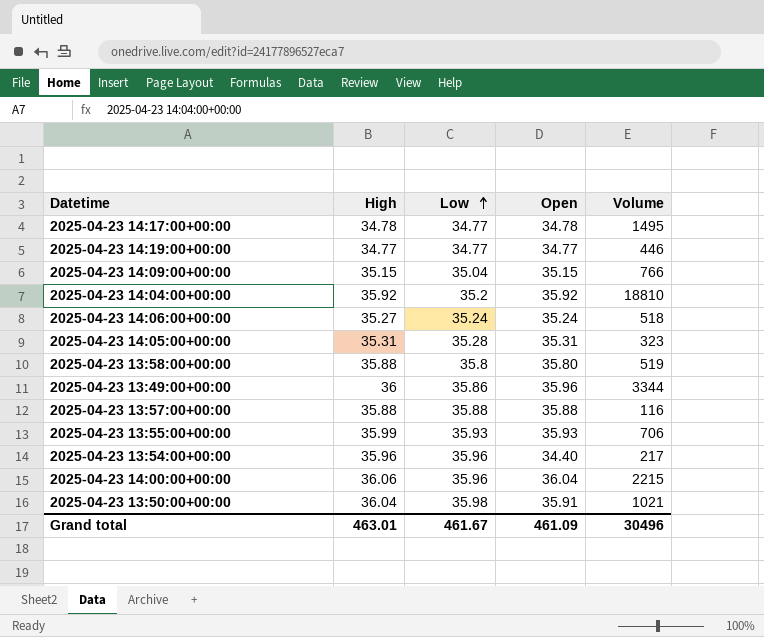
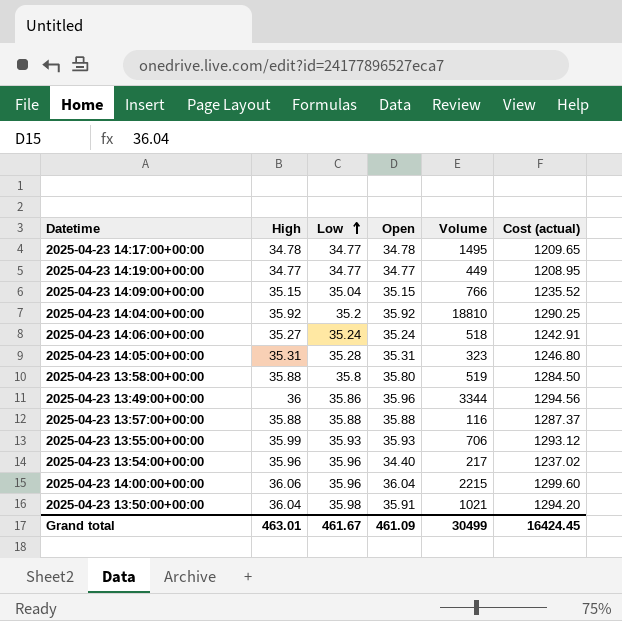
column Cost (actual) | formula: none -> [High] * [Open]
2025-04-23 14:19:00+00:00 | Volume: 446 -> 449
Grand total | Volume: 30496 -> 30499

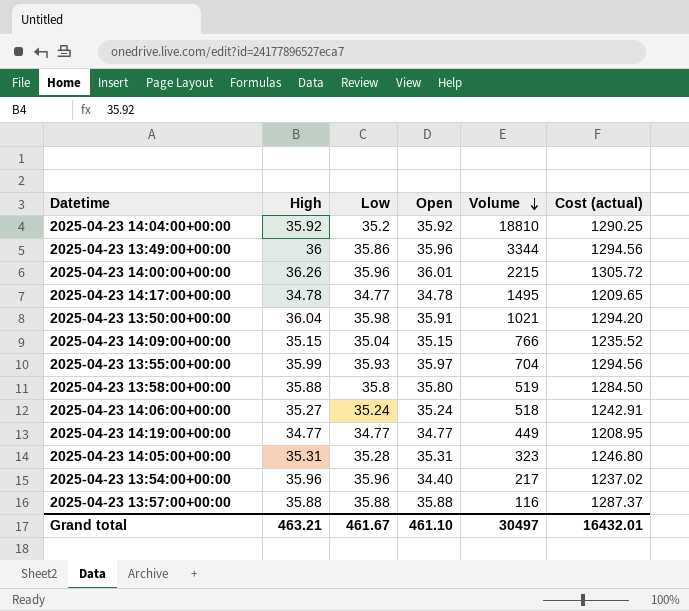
row order: Low ascending -> Volume descending
2025-04-23 14:00:00+00:00 | High: 36.06 -> 36.26
2025-04-23 14:00:00+00:00 | Open: 36.04 -> 36.01
2025-04-23 14:00:00+00:00 | Cost (actual): 1299.60 -> 1305.72
2025-04-23 13:55:00+00:00 | Open: 35.93 -> 35.97
2025-04-23 13:55:00+00:00 | Volume: 706 -> 704
2025-04-23 13:55:00+00:00 | Cost (actual): 1293.12 -> 1294.56
Grand total | High: 463.01 -> 463.21
Grand total | Open: 461.09 -> 461.10
Grand total | Volume: 30499 -> 30497
Grand total | Cost (actual): 16424.45 -> 16432.01

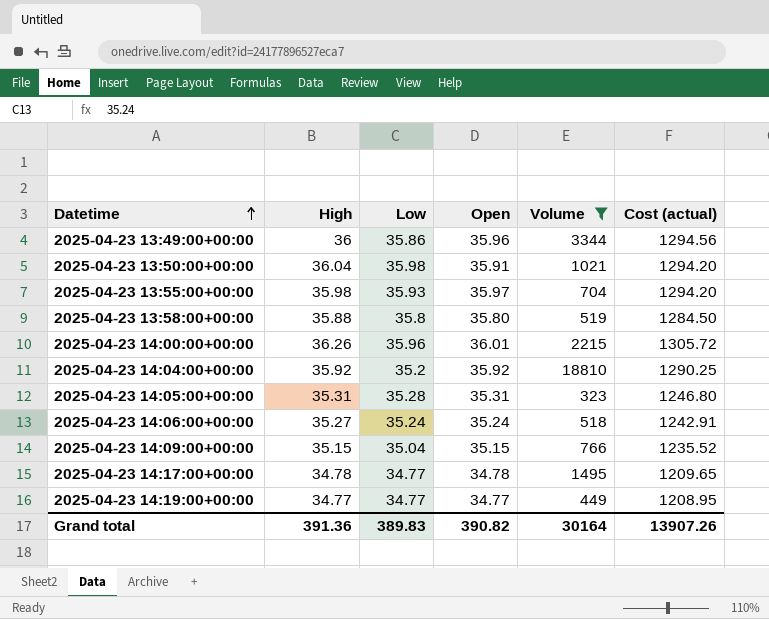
filter: none -> Volume >= 323
row order: Volume descending -> Datetime ascending
2025-04-23 13:55:00+00:00 | High: 35.99 -> 35.98
2025-04-23 13:55:00+00:00 | Cost (actual): 1294.56 -> 1294.20
Grand total | High: 463.21 -> 391.36
Grand total | Low: 461.67 -> 389.83
Grand total | Open: 461.10 -> 390.82
Grand total | Volume: 30497 -> 30164
Grand total | Cost (actual): 16432.01 -> 13907.26

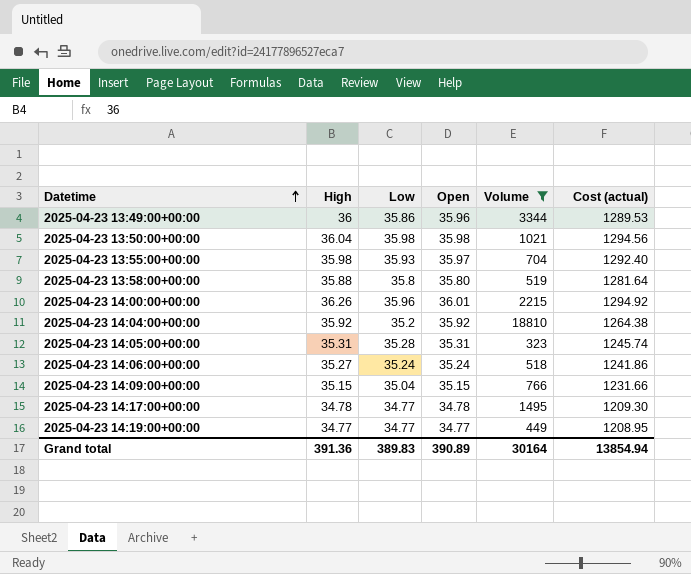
column Cost (actual) | formula: [High] * [Open] -> [Low] * [Open]
2025-04-23 13:50:00+00:00 | Open: 35.91 -> 35.98
Grand total | Open: 390.82 -> 390.89
Grand total | Cost (actual): 13907.26 -> 13854.94

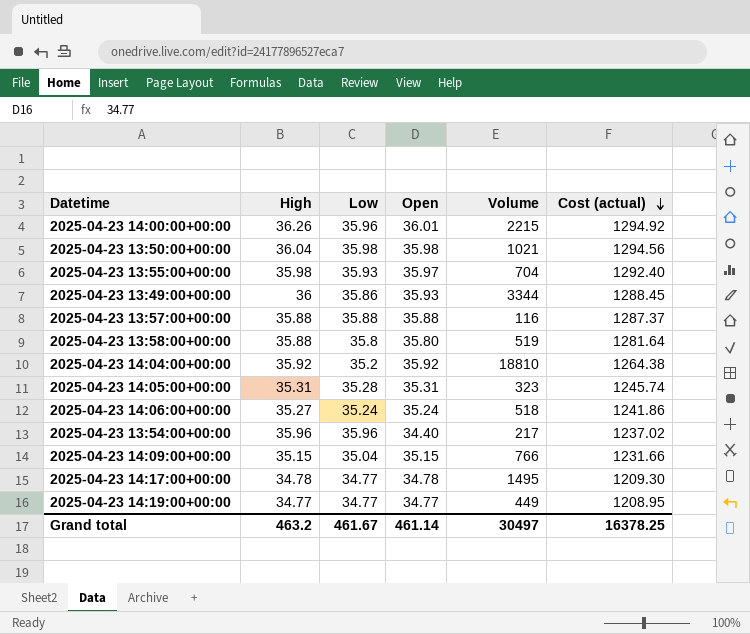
filter: Volume >= 323 -> none
row order: Datetime ascending -> Cost (actual) descending
2025-04-23 13:49:00+00:00 | Open: 35.96 -> 35.93
2025-04-23 13:49:00+00:00 | Cost (actual): 1289.53 -> 1288.45
Grand total | High: 391.36 -> 463.2
Grand total | Low: 389.83 -> 461.67
Grand total | Open: 390.89 -> 461.14
Grand total | Volume: 30164 -> 30497
Grand total | Cost (actual): 13854.94 -> 16378.25

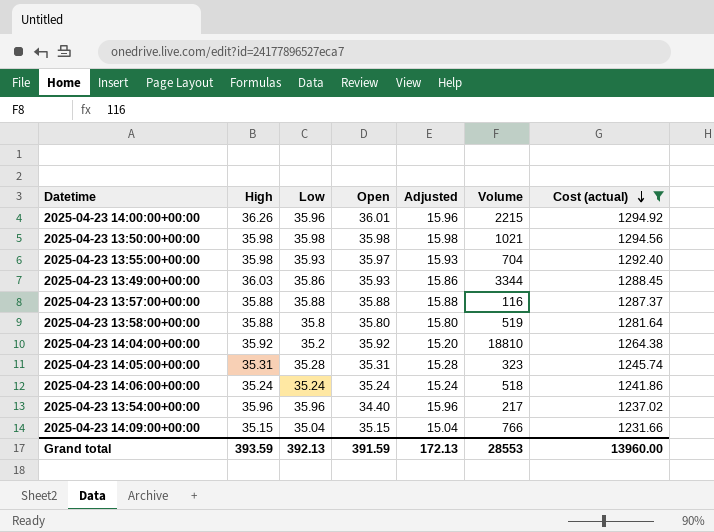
filter: none -> Cost (actual) >= 1231.66
column Adjusted | formula: none -> [Low] - 20
2025-04-23 13:50:00+00:00 | High: 36.04 -> 35.98
2025-04-23 13:49:00+00:00 | High: 36 -> 36.03
2025-04-23 14:06:00+00:00 | High: 35.27 -> 35.24
Grand total | High: 463.2 -> 393.59
Grand total | Low: 461.67 -> 392.13
Grand total | Open: 461.14 -> 391.59
Grand total | Volume: 30497 -> 28553
Grand total | Cost (actual): 16378.25 -> 13960.00

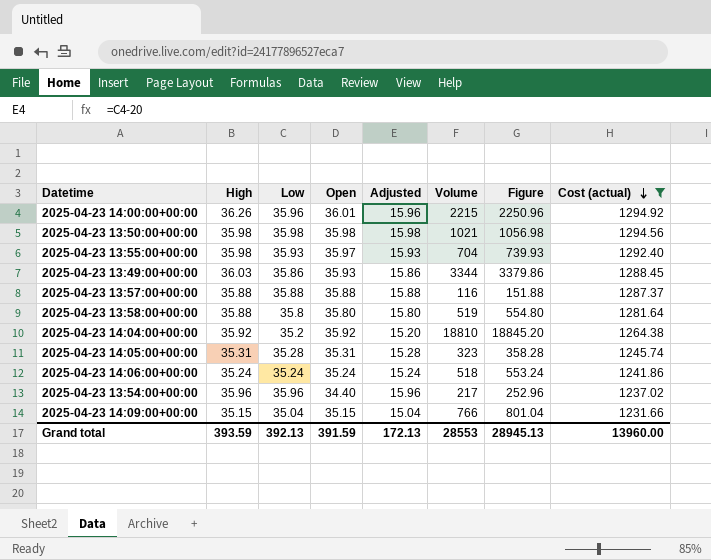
column Figure | formula: none -> [Low] + [Volume]

